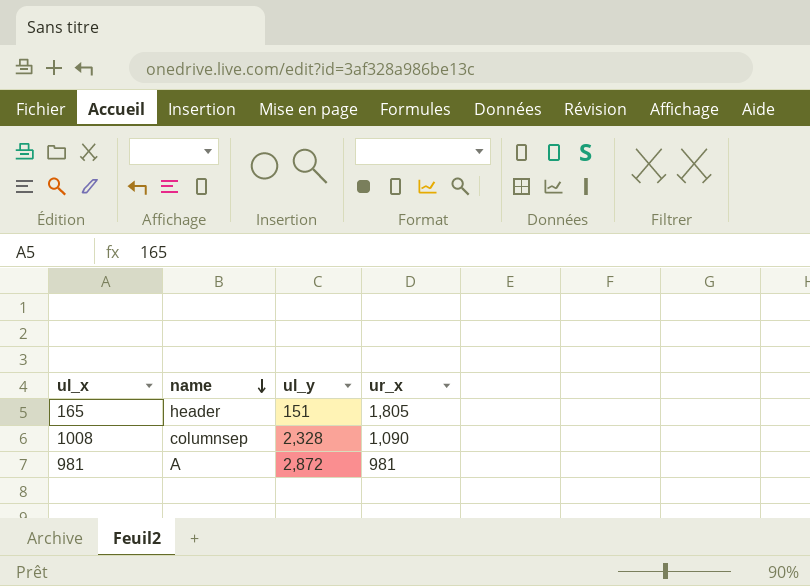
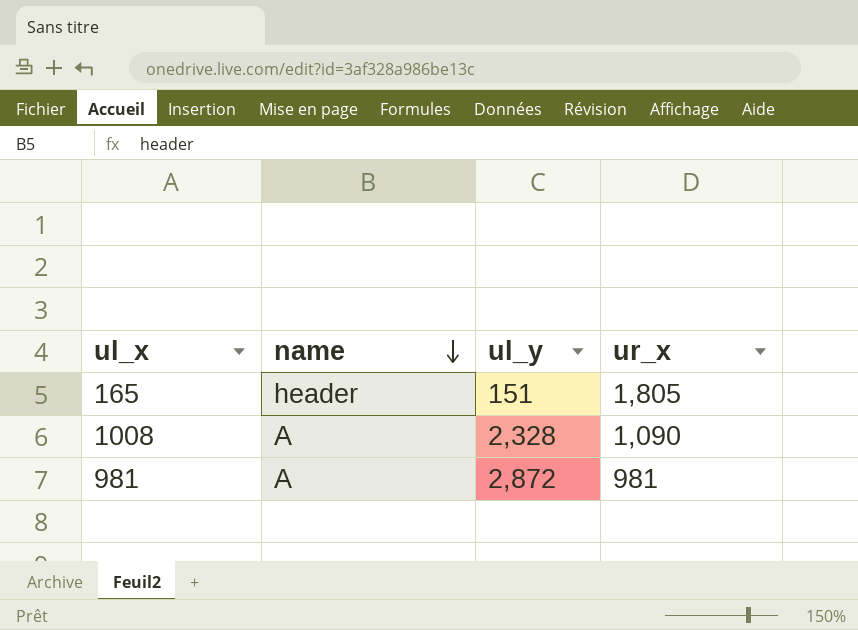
1008 | name: columnsep -> A

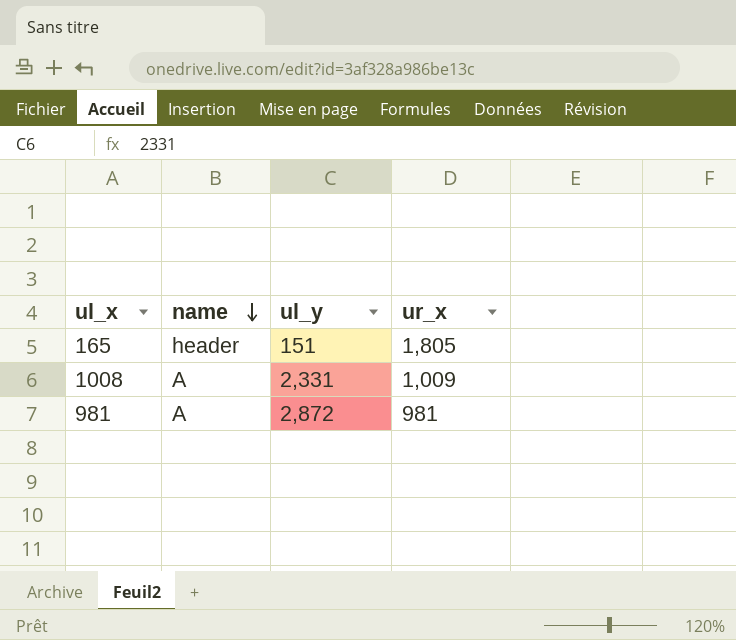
1008 | ul_y: 2,328 -> 2,331
1008 | ur_x: 1,090 -> 1,009

